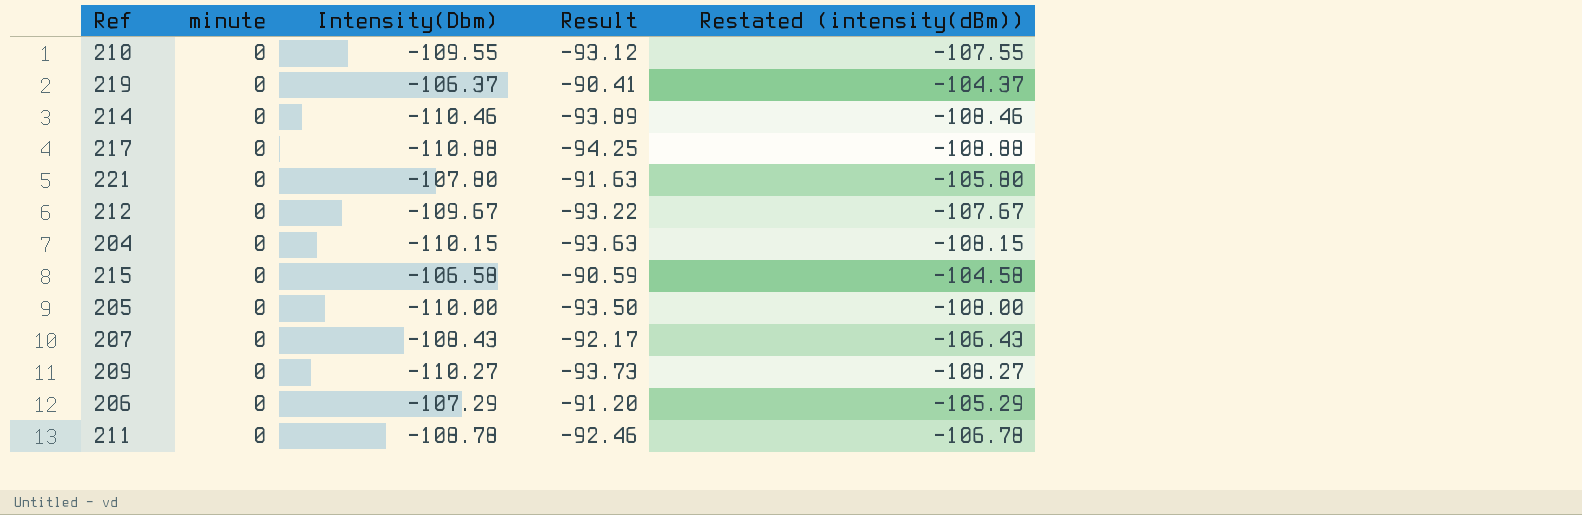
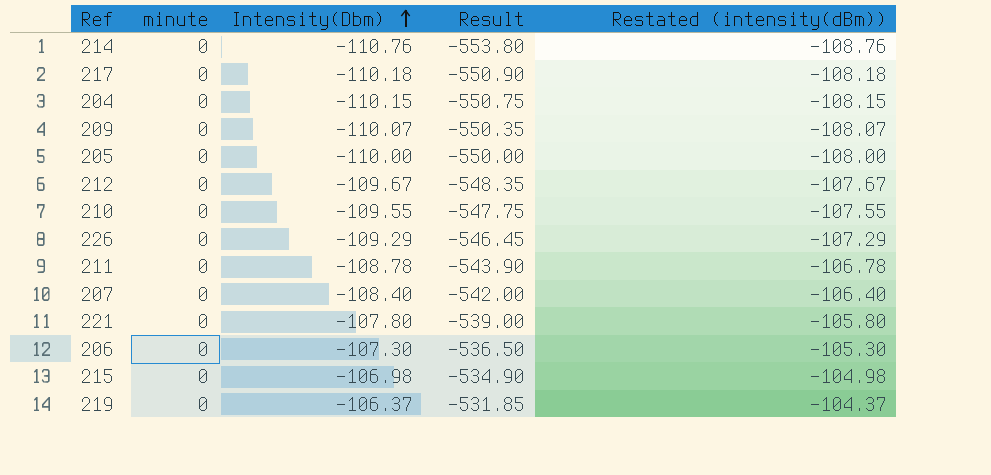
row order: none -> Intensity(Dbm) ascending
column Result | formula: [Intensity(Dbm)] * 0.85 -> [Intensity(Dbm)] * 5
214 | Intensity(Dbm): -110.46 -> -110.76
214 | Restated (intensity(dBm)): -108.46 -> -108.76
217 | Intensity(Dbm): -110.88 -> -110.18
217 | Restated (intensity(dBm)): -108.88 -> -108.18
209 | Intensity(Dbm): -110.27 -> -110.07
209 | Restated (intensity(dBm)): -108.27 -> -108.07
row 226: none -> 0 | -109.29 | -546.45 | -107.29
207 | Intensity(Dbm): -108.43 -> -108.40
207 | Restated (intensity(dBm)): -106.43 -> -106.40
206 | Intensity(Dbm): -107.29 -> -107.30
206 | Restated (intensity(dBm)): -105.29 -> -105.30
215 | Intensity(Dbm): -106.58 -> -106.98
215 | Restated (intensity(dBm)): -104.58 -> -104.98

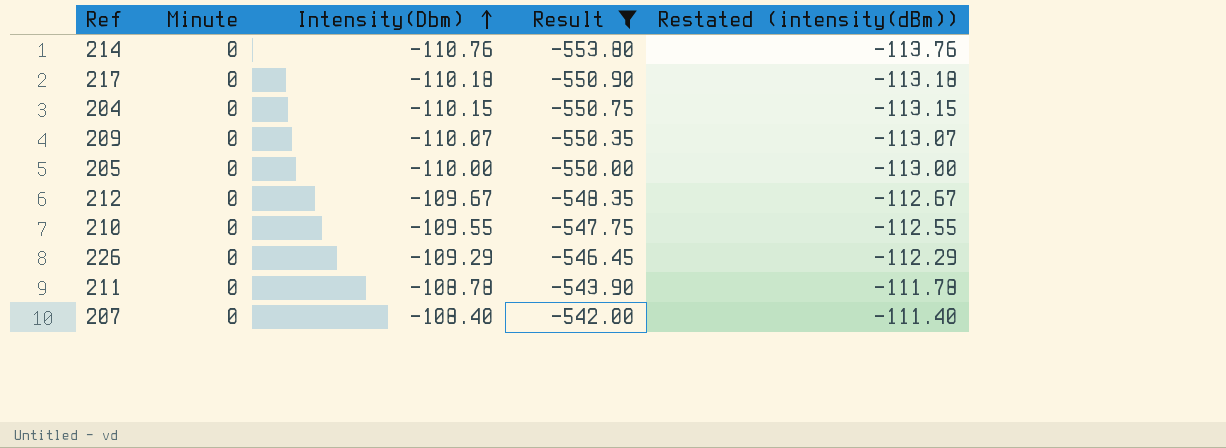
filter: none -> Result <= -542.00
column name: minute -> Minute
column Restated (intensity(dBm)) | formula: [Intensity(Dbm)] + 2 -> [Intensity(Dbm)] - 3

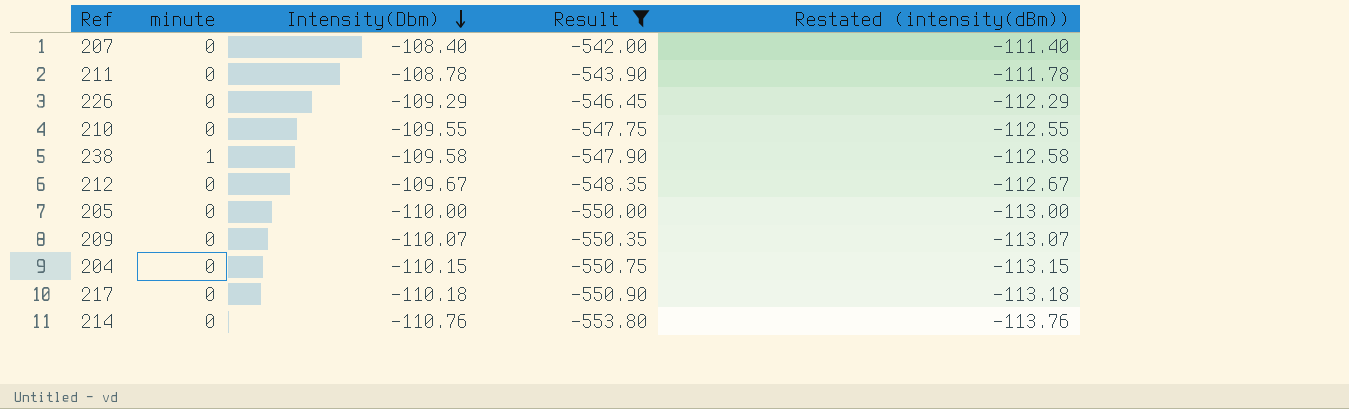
row order: Intensity(Dbm) ascending -> Intensity(Dbm) descending
column name: Minute -> minute
row 238: none -> 1 | -109.58 | -547.90 | -112.58

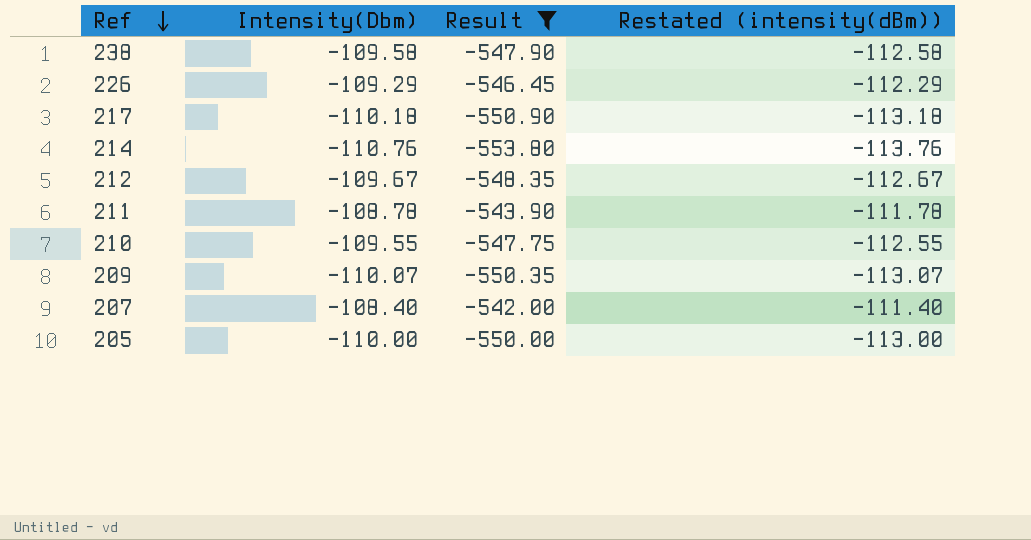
row order: Intensity(Dbm) descending -> Ref descending
column minute | position: 2 -> none
row 204: 0 | -110.15 | -550.75 | -113.15 -> none

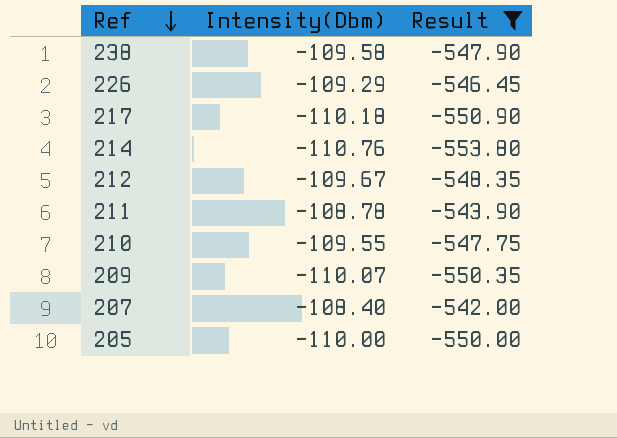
column Restated (intensity(dBm)) | formula: [Intensity(Dbm)] - 3 -> none

